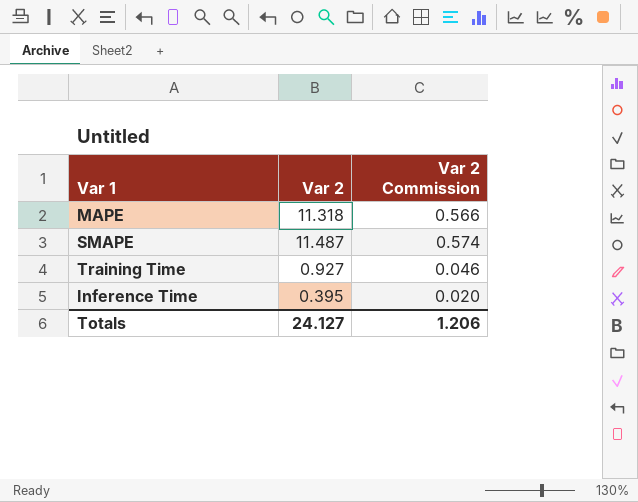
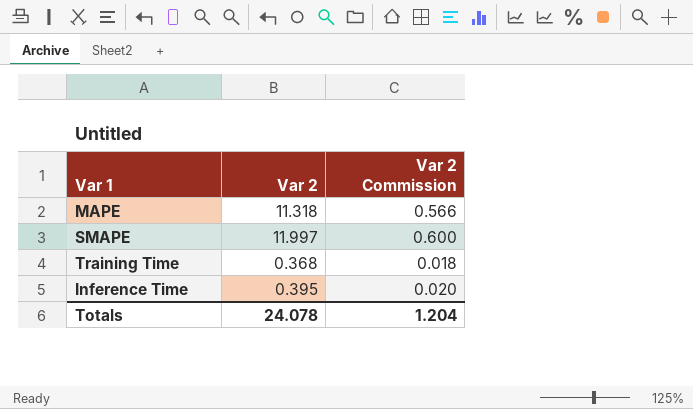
SMAPE | Var 2: 11.487 -> 11.997
SMAPE | Var 2 Commission: 0.574 -> 0.600
Training Time | Var 2: 0.927 -> 0.368
Training Time | Var 2 Commission: 0.046 -> 0.018
Totals | Var 2: 24.127 -> 24.078
Totals | Var 2 Commission: 1.206 -> 1.204

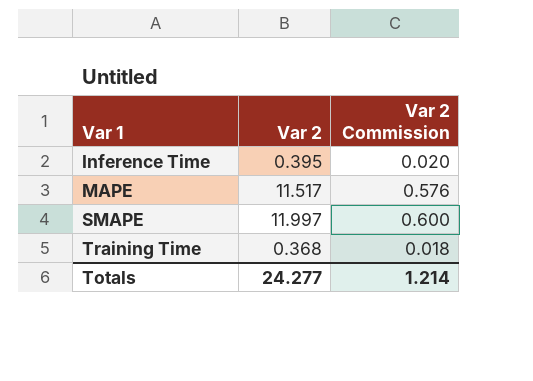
row order: none -> Var 1 ascending
MAPE | Var 2: 11.318 -> 11.517
MAPE | Var 2 Commission: 0.566 -> 0.576
Totals | Var 2: 24.078 -> 24.277
Totals | Var 2 Commission: 1.204 -> 1.214

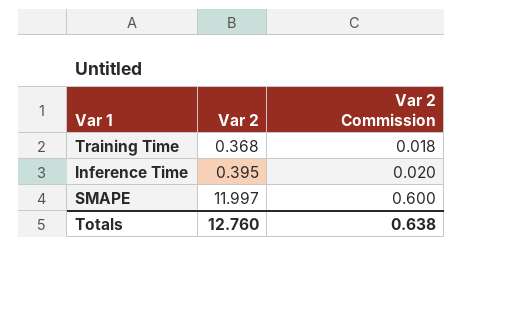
row order: Var 1 ascending -> Var 2 ascending
row MAPE: 11.517 | 0.576 -> none
Totals | Var 2: 24.277 -> 12.760
Totals | Var 2 Commission: 1.214 -> 0.638

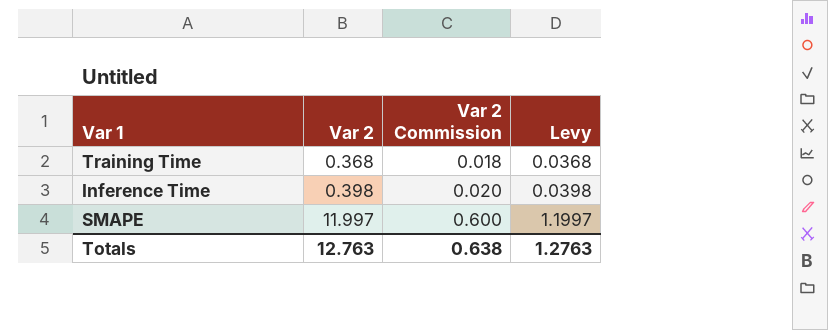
column Levy | formula: none -> [Var 2] * 0.1
Inference Time | Var 2: 0.395 -> 0.398
Totals | Var 2: 12.760 -> 12.763

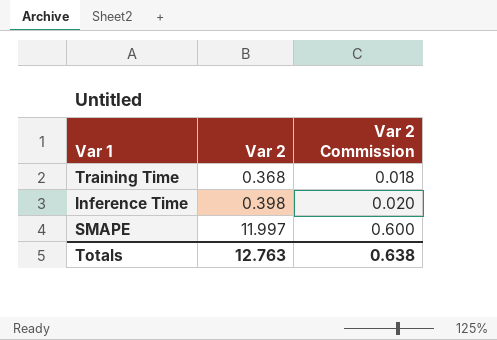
column Levy | formula: [Var 2] * 0.1 -> none

